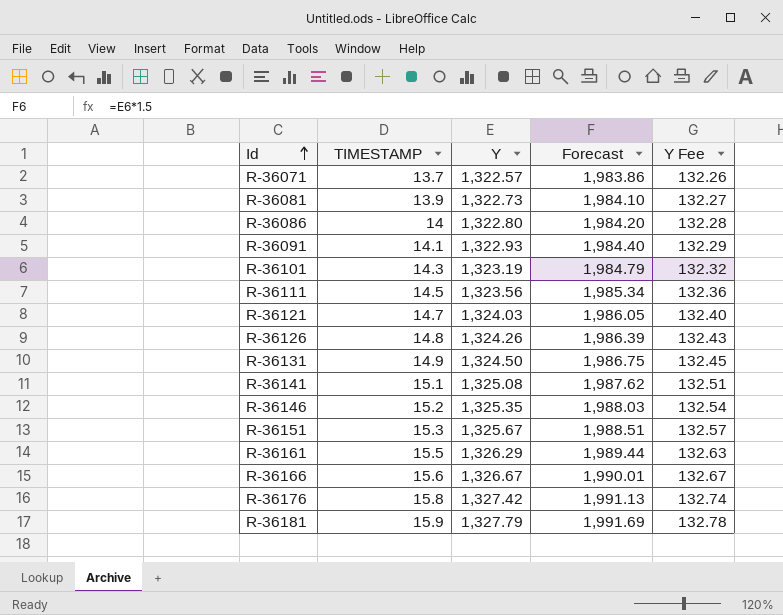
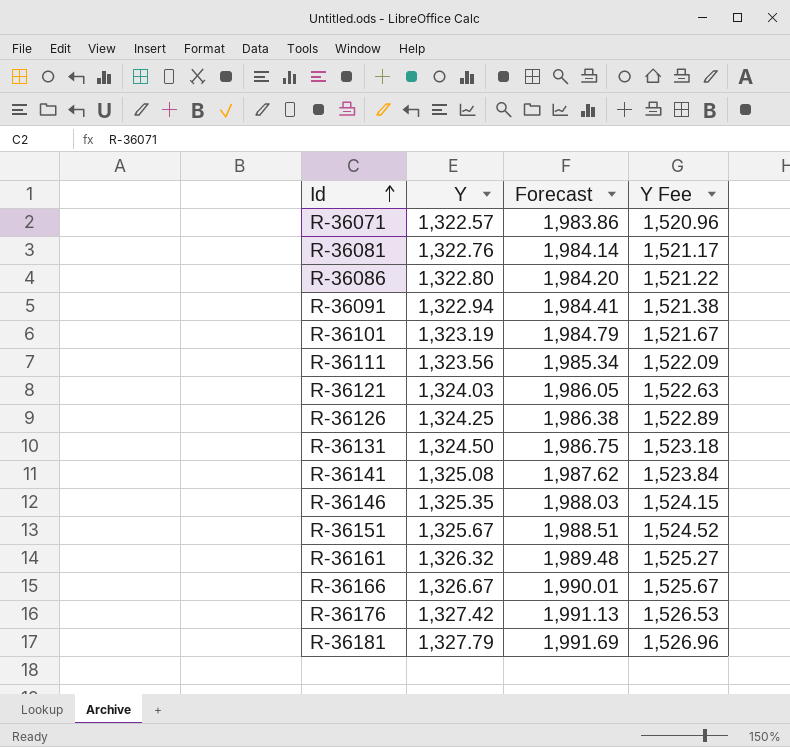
column TIMESTAMP | position: 2 -> none
column Y Fee | formula: [Y] * 0.1 -> [Y] * 1.15
R-36081 | Y: 1,322.73 -> 1,322.76
R-36081 | Forecast: 1,984.10 -> 1,984.14
R-36091 | Y: 1,322.93 -> 1,322.94
R-36091 | Forecast: 1,984.40 -> 1,984.41
R-36126 | Y: 1,324.26 -> 1,324.25
R-36126 | Forecast: 1,986.39 -> 1,986.38
R-36161 | Y: 1,326.29 -> 1,326.32
R-36161 | Forecast: 1,989.44 -> 1,989.48

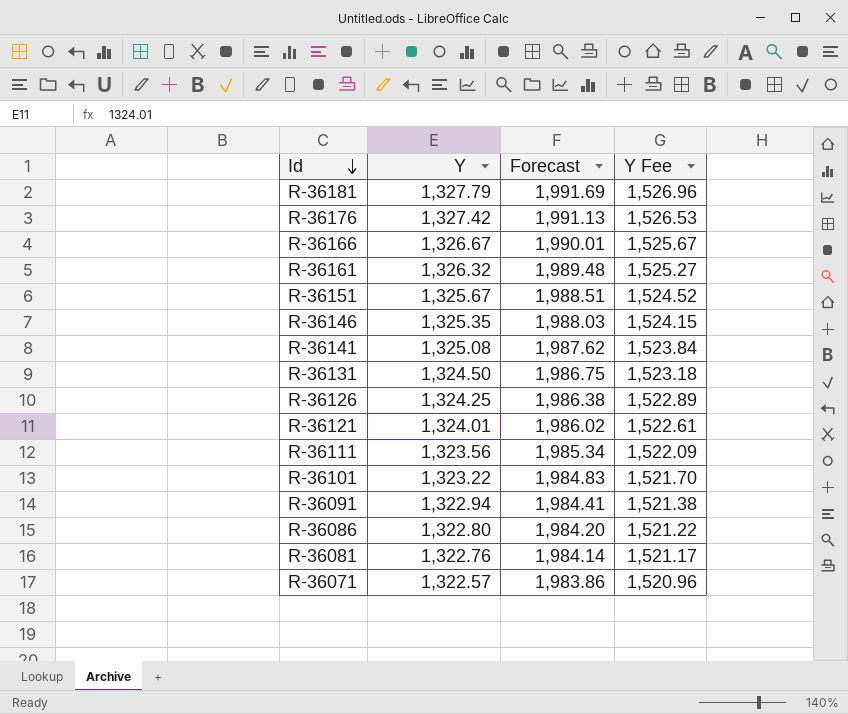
row order: Id ascending -> Id descending
R-36121 | Y: 1,324.03 -> 1,324.01
R-36121 | Forecast: 1,986.05 -> 1,986.02
R-36121 | Y Fee: 1,522.63 -> 1,522.61
R-36101 | Y: 1,323.19 -> 1,323.22
R-36101 | Forecast: 1,984.79 -> 1,984.83
R-36101 | Y Fee: 1,521.67 -> 1,521.70

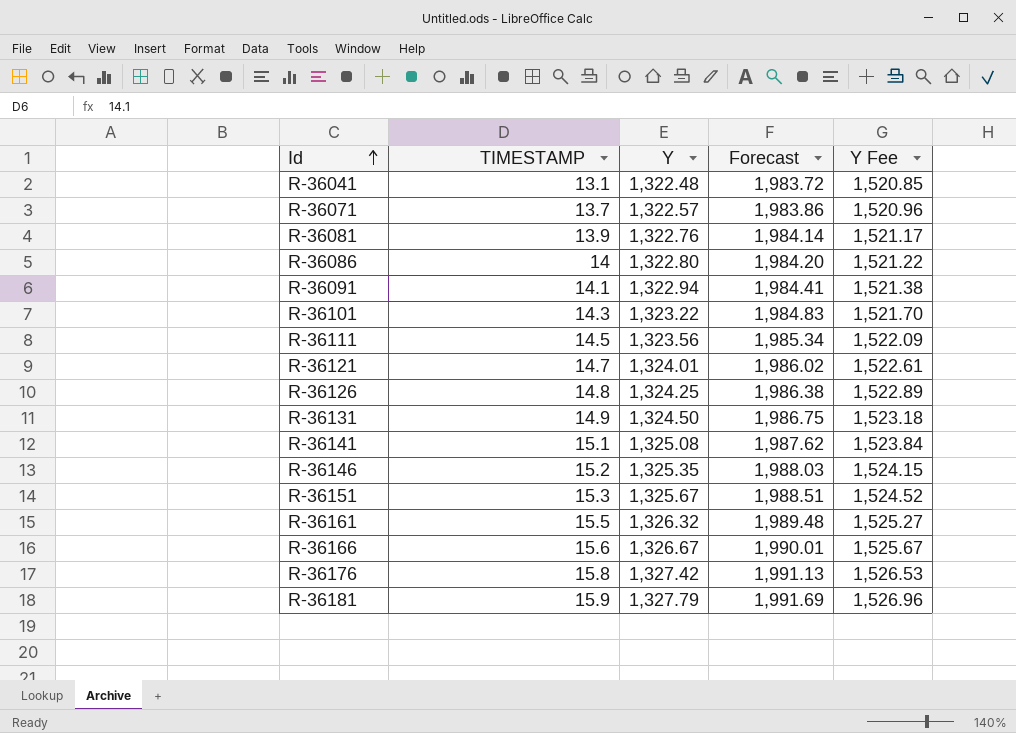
row order: Id descending -> Id ascending
column TIMESTAMP | position: none -> 2
row R-36041: none -> 13.1 | 1,322.48 | 1,983.72 | 1,520.85

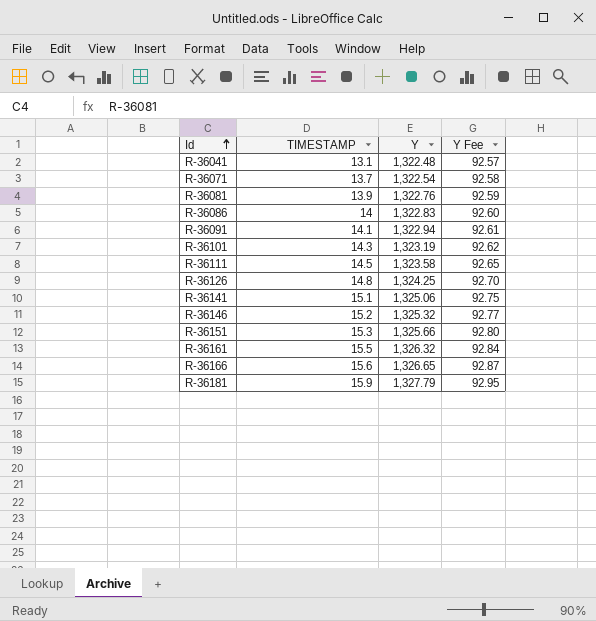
column Forecast | formula: [Y] * 1.5 -> none
column Y Fee | formula: [Y] * 1.15 -> [Y] * 0.07
row R-36121: 14.7 | 1,324.01 | 1,986.02 | 1,522.61 -> none
row R-36131: 14.9 | 1,324.50 | 1,986.75 | 1,523.18 -> none
row R-36176: 15.8 | 1,327.42 | 1,991.13 | 1,526.53 -> none
R-36071 | Y: 1,322.57 -> 1,322.54
R-36086 | Y: 1,322.80 -> 1,322.83
R-36101 | Y: 1,323.22 -> 1,323.19
R-36111 | Y: 1,323.56 -> 1,323.58
R-36141 | Y: 1,325.08 -> 1,325.06
R-36146 | Y: 1,325.35 -> 1,325.32
R-36151 | Y: 1,325.67 -> 1,325.66
R-36166 | Y: 1,326.67 -> 1,326.65

